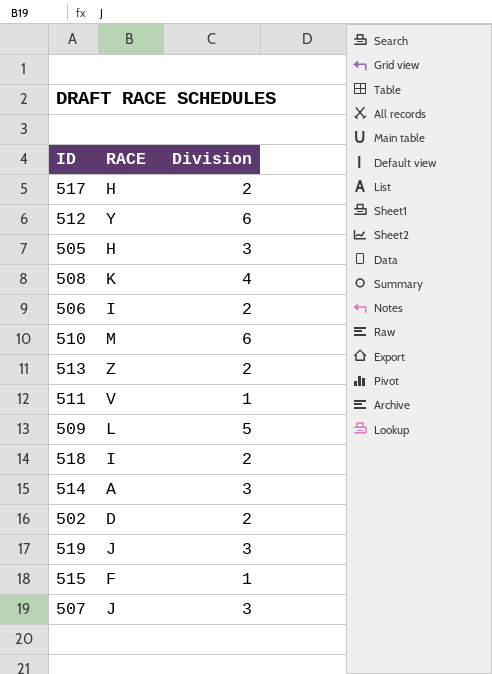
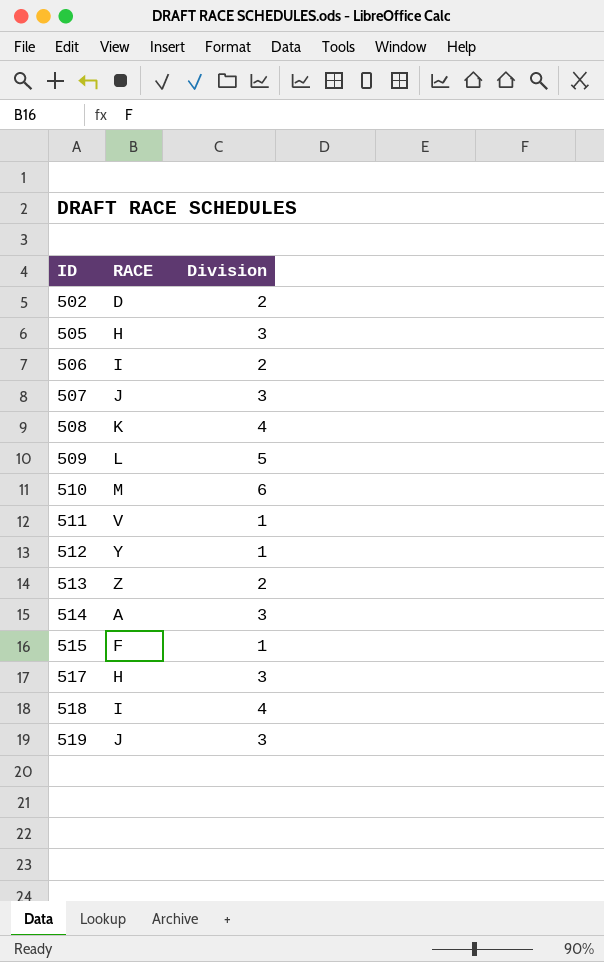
row order: none -> ID ascending
512 | Division: 6 -> 1
517 | Division: 2 -> 3
518 | Division: 2 -> 4

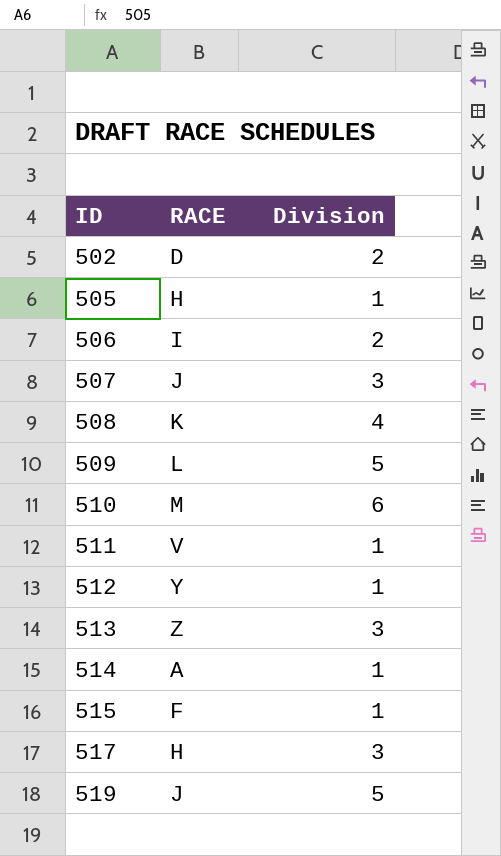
row 518: I | 4 -> none
505 | Division: 3 -> 1
513 | Division: 2 -> 3
514 | Division: 3 -> 1
519 | Division: 3 -> 5

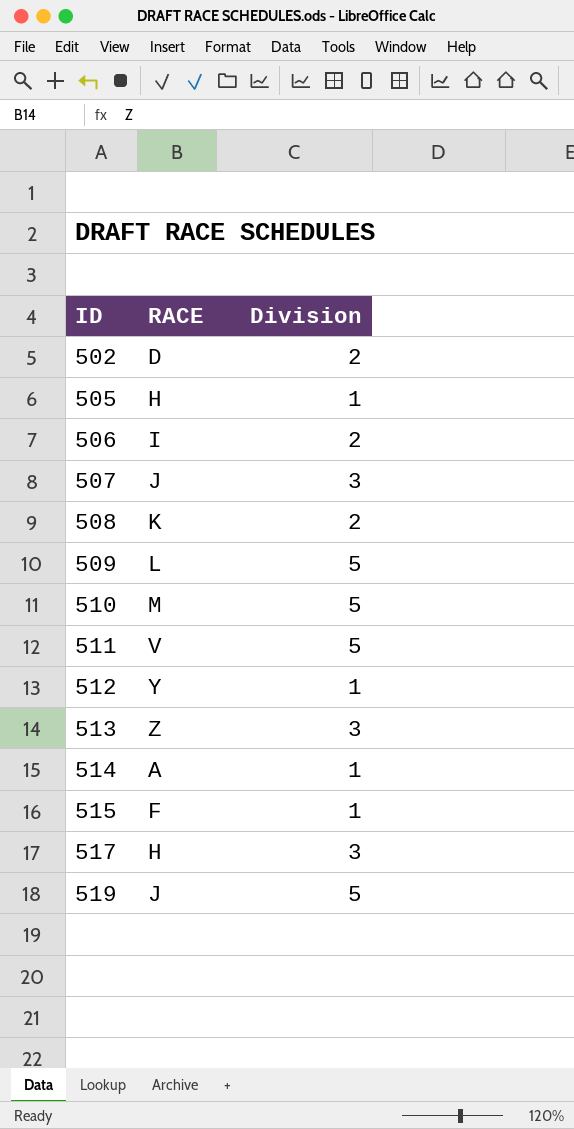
508 | Division: 4 -> 2
510 | Division: 6 -> 5
511 | Division: 1 -> 5

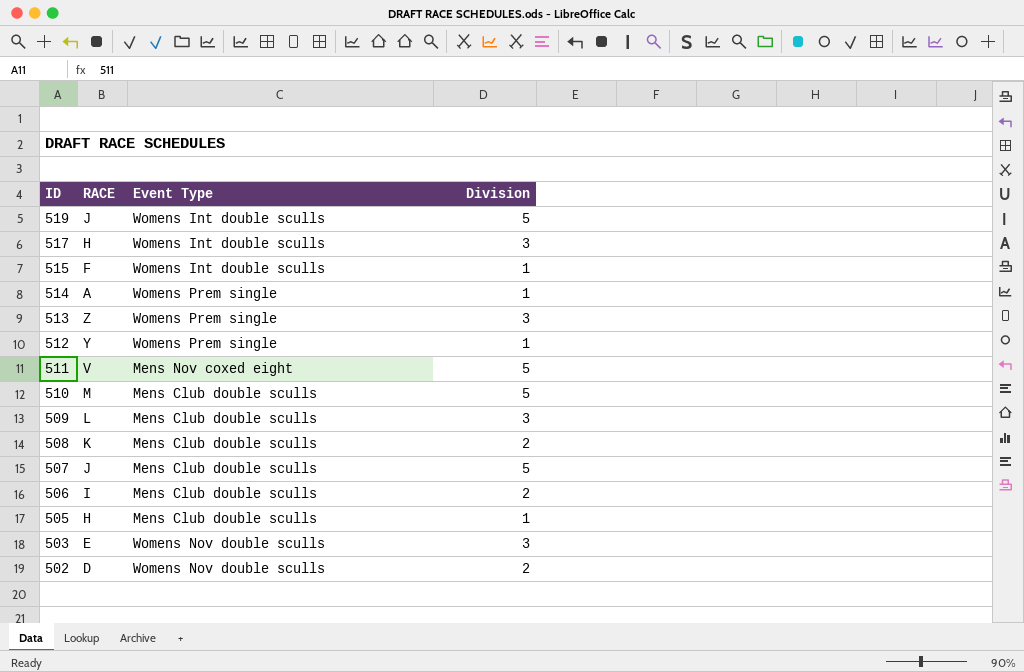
row order: ID ascending -> ID descending
column Event Type | position: none -> 3
509 | Division: 5 -> 3
507 | Division: 3 -> 5
row 503: none -> E | Womens Nov double sculls | 3

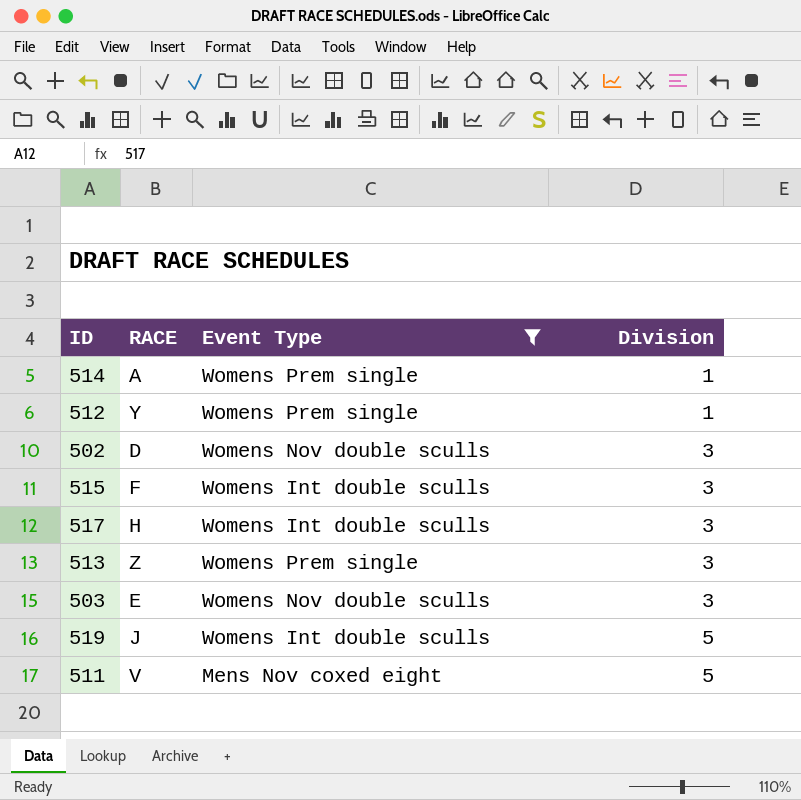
filter: none -> Event Type != Mens Club double sculls
row order: ID descending -> Division ascending
502 | Division: 2 -> 3
515 | Division: 1 -> 3

